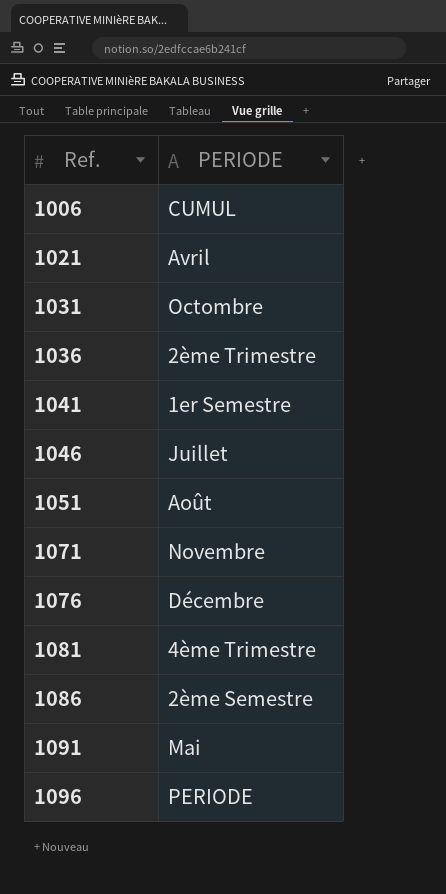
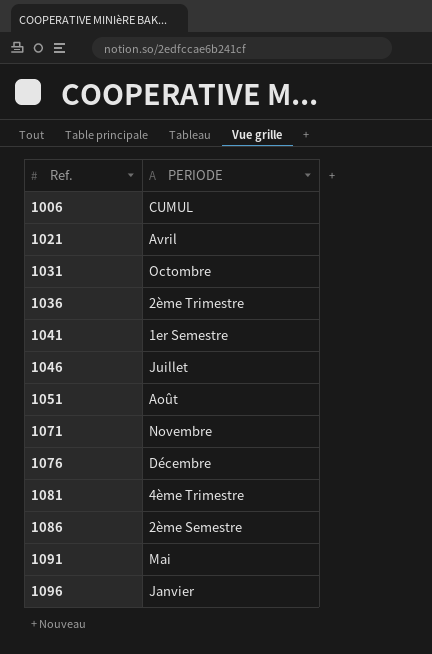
1096 | PERIODE: PERIODE -> Janvier

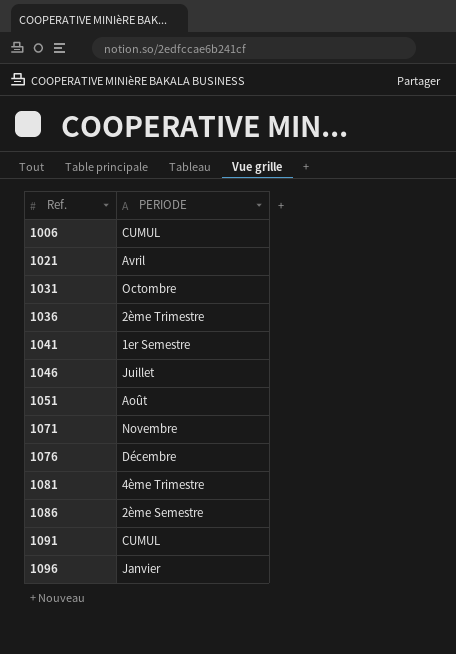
1091 | PERIODE: Mai -> CUMUL

